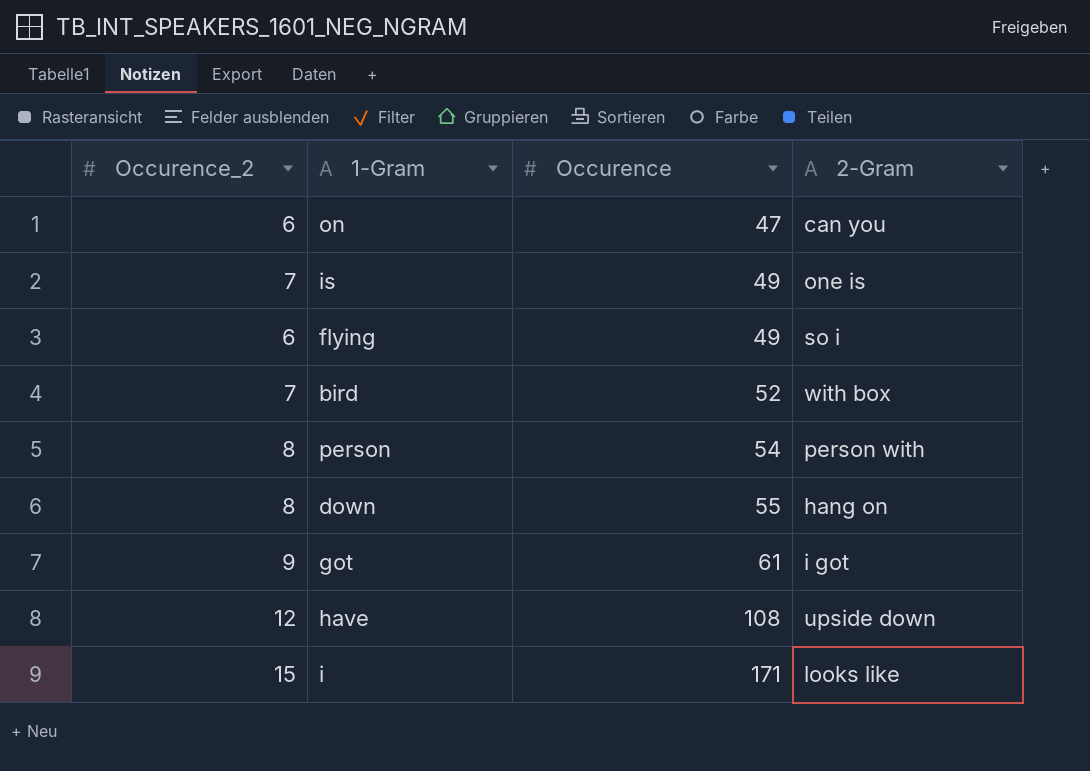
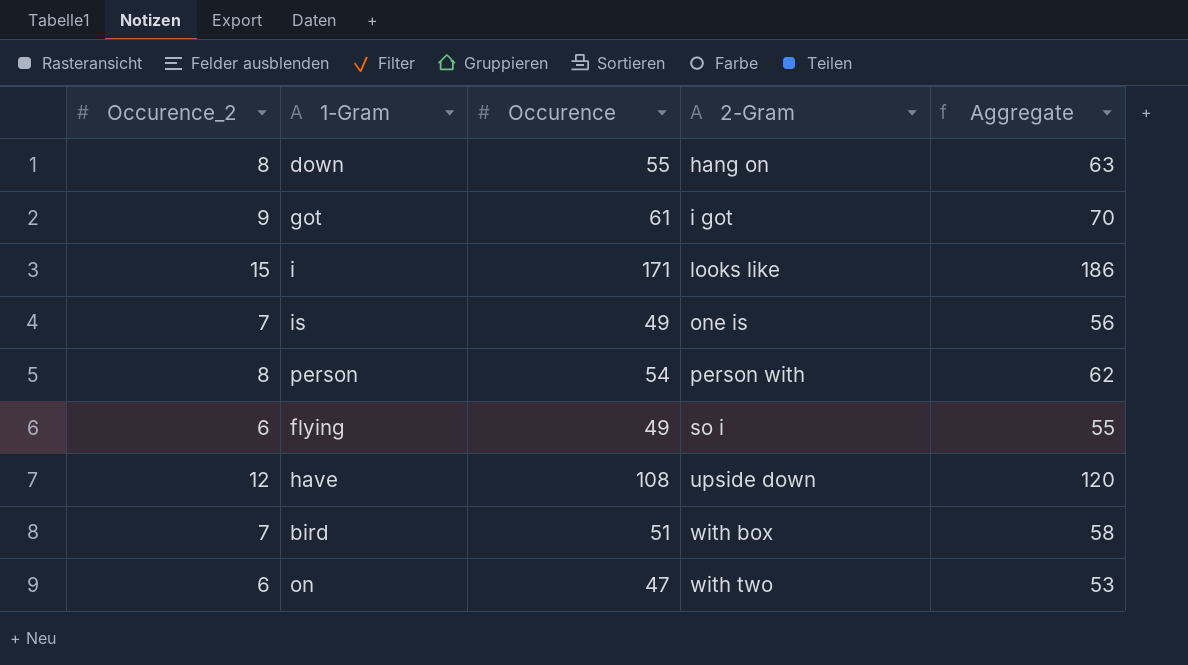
row order: Occurence ascending -> 2-Gram ascending
column Aggregate | formula: none -> [Occurence_2] + [Occurence]
bird | Occurence: 52 -> 51
on | 2-Gram: can you -> with two

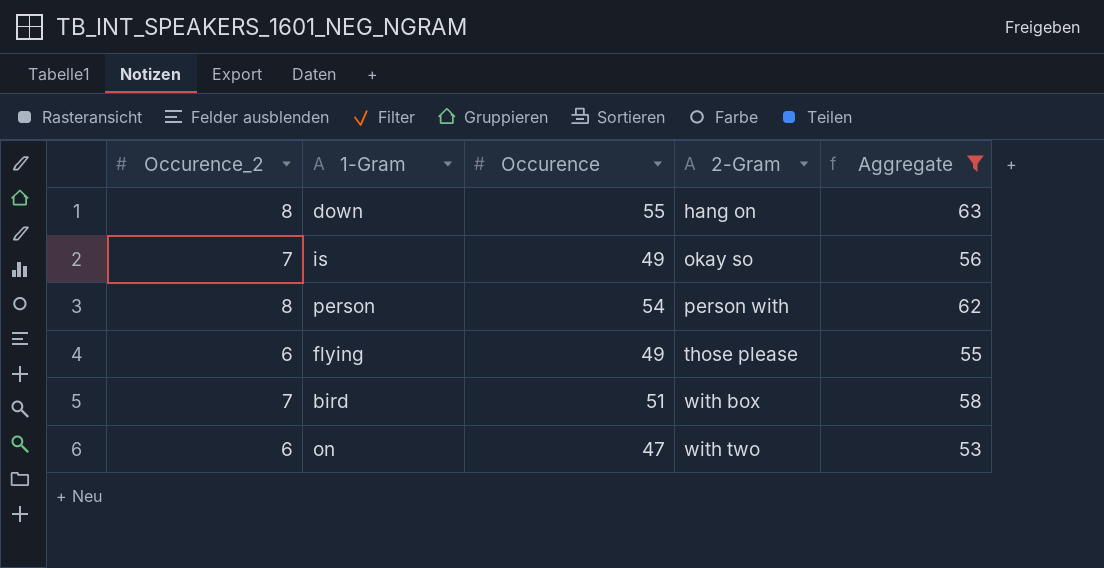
filter: none -> Aggregate <= 63
is | 2-Gram: one is -> okay so
flying | 2-Gram: so i -> those please

